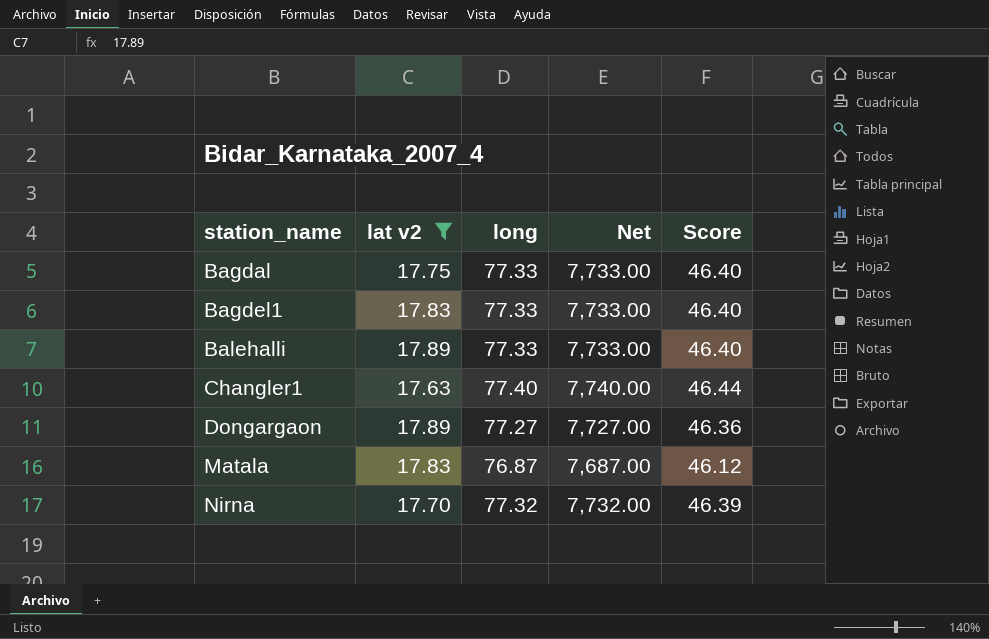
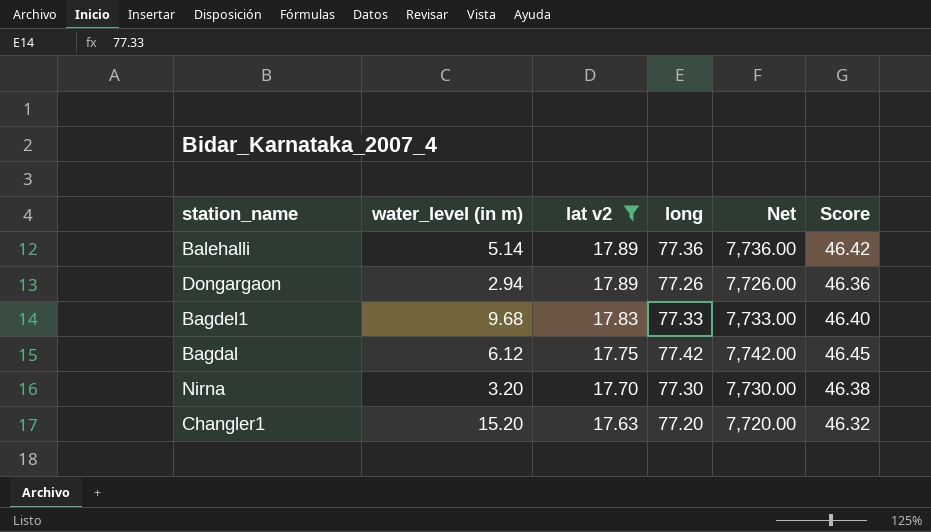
row order: station_name ascending -> lat v2 descending
column water_level (in m) | position: none -> 2
row Matala: 17.83 | 76.87 | 7,687.00 | 46.12 -> none
Balehalli | long: 77.33 -> 77.36
Balehalli | Net: 7,733.00 -> 7,736.00
Balehalli | Score: 46.40 -> 46.42
Dongargaon | long: 77.27 -> 77.26
Dongargaon | Net: 7,727.00 -> 7,726.00
Bagdal | long: 77.33 -> 77.42
Bagdal | Net: 7,733.00 -> 7,742.00
Bagdal | Score: 46.40 -> 46.45
Nirna | long: 77.32 -> 77.30
Nirna | Net: 7,732.00 -> 7,730.00
Nirna | Score: 46.39 -> 46.38
Changler1 | long: 77.40 -> 77.20
Changler1 | Net: 7,740.00 -> 7,720.00
Changler1 | Score: 46.44 -> 46.32

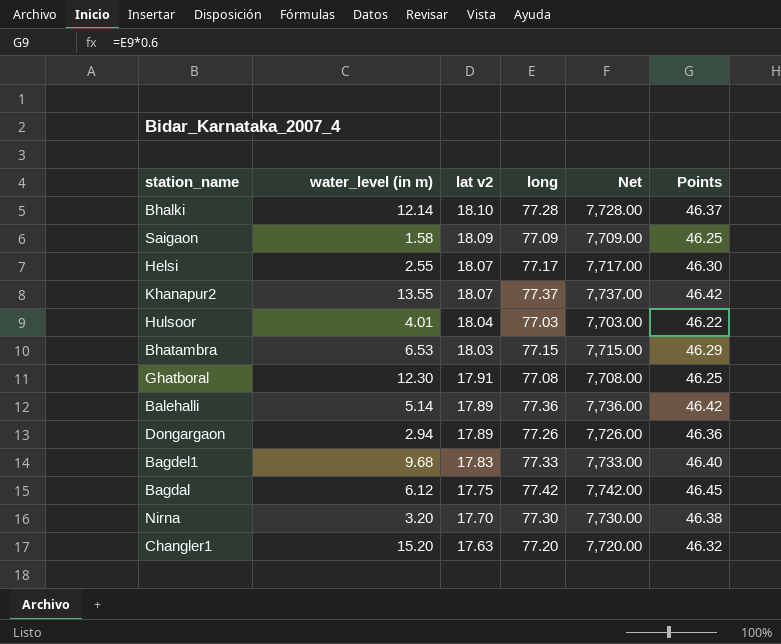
filter: lat v2 <= 17.89 -> none
column name: Score -> Points

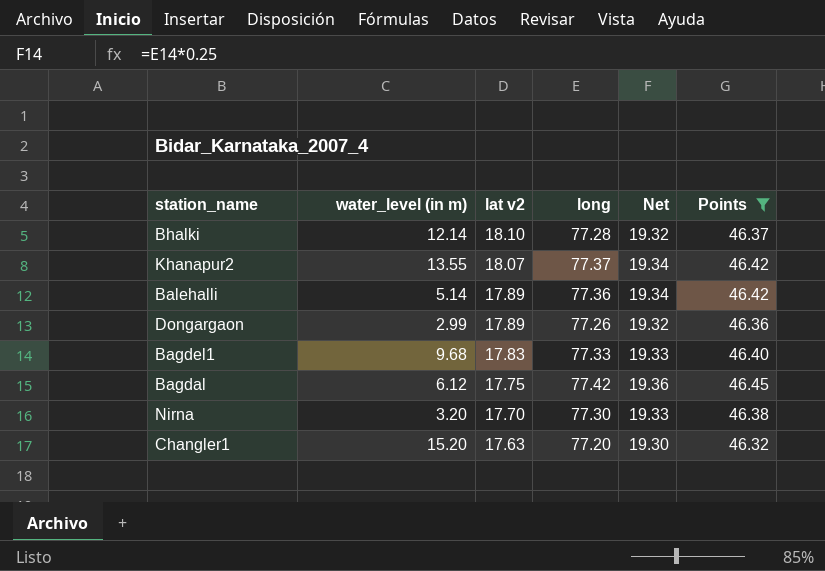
filter: none -> Points >= 46.32
column Net | formula: [long] * 100 -> [long] * 0.25
Dongargaon | water_level (in m): 2.94 -> 2.99

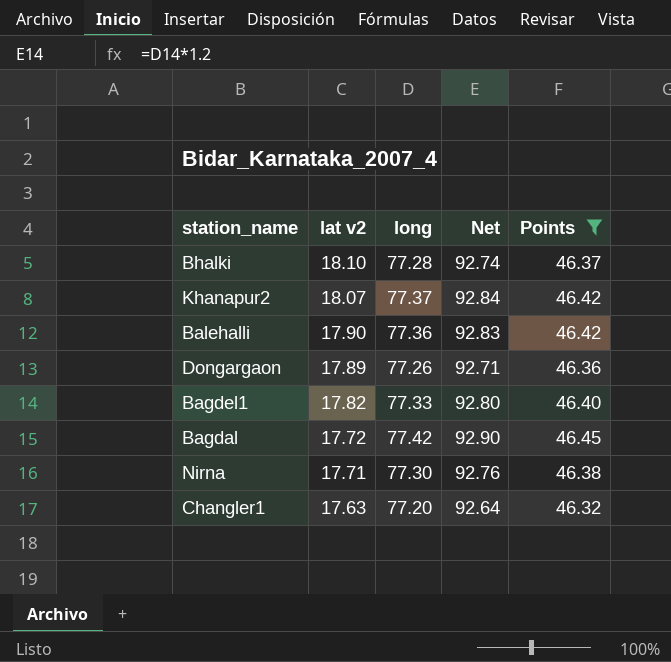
column water_level (in m) | position: 2 -> none
column Net | formula: [long] * 0.25 -> [long] * 1.2
Balehalli | lat v2: 17.89 -> 17.90
Bagdel1 | lat v2: 17.83 -> 17.82
Bagdal | lat v2: 17.75 -> 17.72
Nirna | lat v2: 17.70 -> 17.71

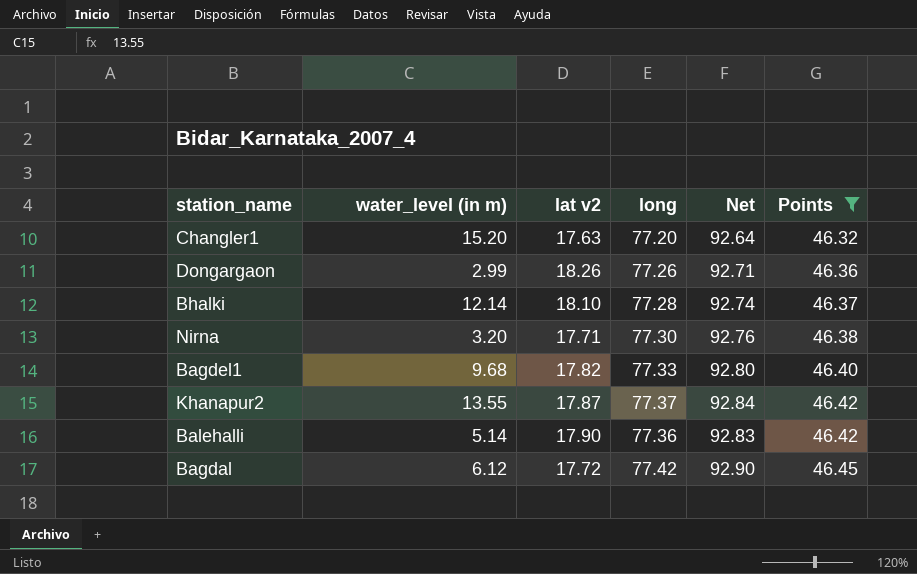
row order: lat v2 descending -> Points ascending
column water_level (in m) | position: none -> 2
Dongargaon | lat v2: 17.89 -> 18.26
Khanapur2 | lat v2: 18.07 -> 17.87

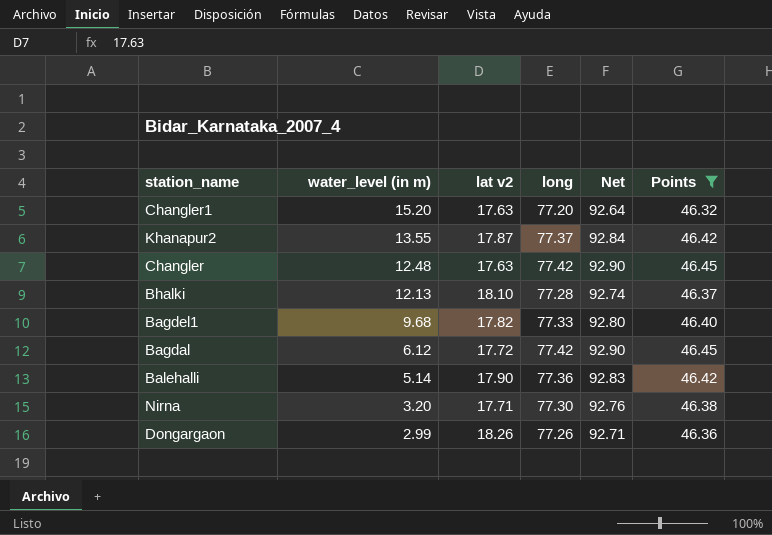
row order: Points ascending -> water_level (in m) descending
row Changler: none -> 12.48 | 17.63 | 77.42 | 92.90 | 46.45
Bhalki | water_level (in m): 12.14 -> 12.13

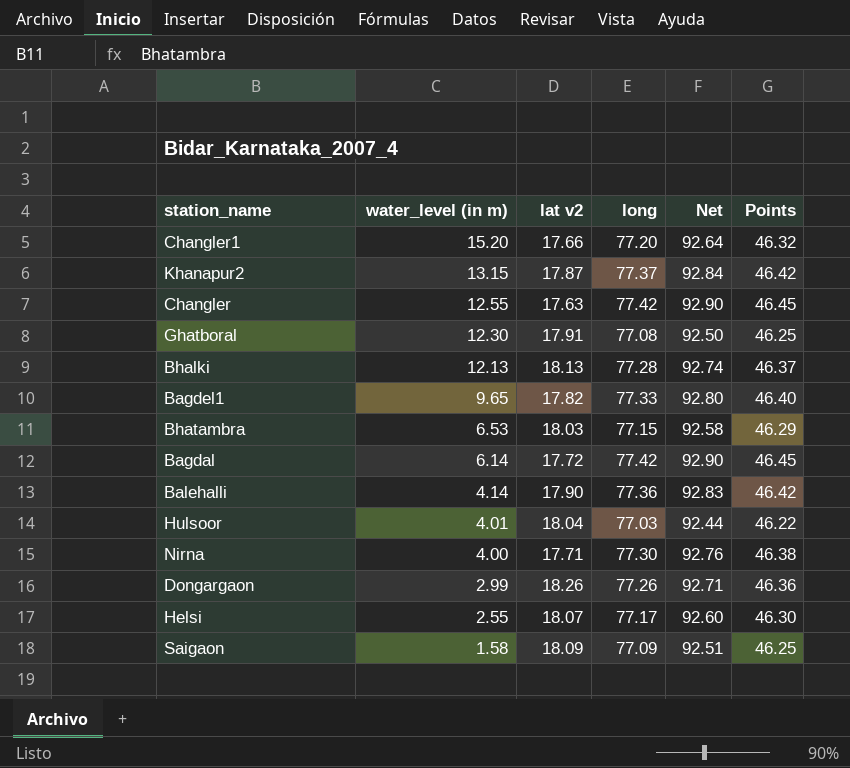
filter: Points >= 46.32 -> none
Changler1 | lat v2: 17.63 -> 17.66
Khanapur2 | water_level (in m): 13.55 -> 13.15
Changler | water_level (in m): 12.48 -> 12.55
Bhalki | lat v2: 18.10 -> 18.13
Bagdel1 | water_level (in m): 9.68 -> 9.65
Bagdal | water_level (in m): 6.12 -> 6.14
Balehalli | water_level (in m): 5.14 -> 4.14
Nirna | water_level (in m): 3.20 -> 4.00

